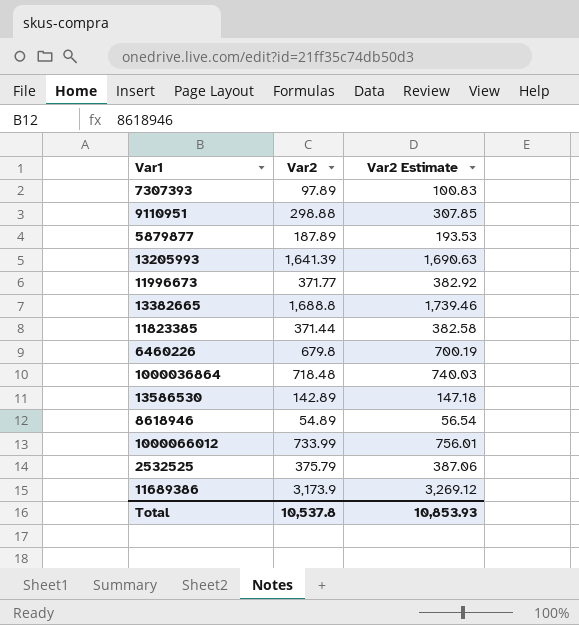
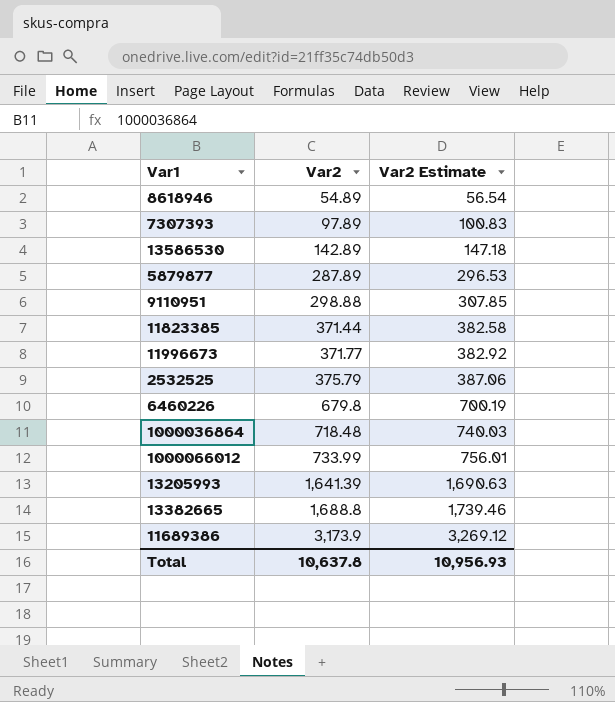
row order: none -> Var2 ascending
5879877 | Var2: 187.89 -> 287.89
5879877 | Var2 Estimate: 193.53 -> 296.53
Total | Var2: 10,537.8 -> 10,637.8
Total | Var2 Estimate: 10,853.93 -> 10,956.93

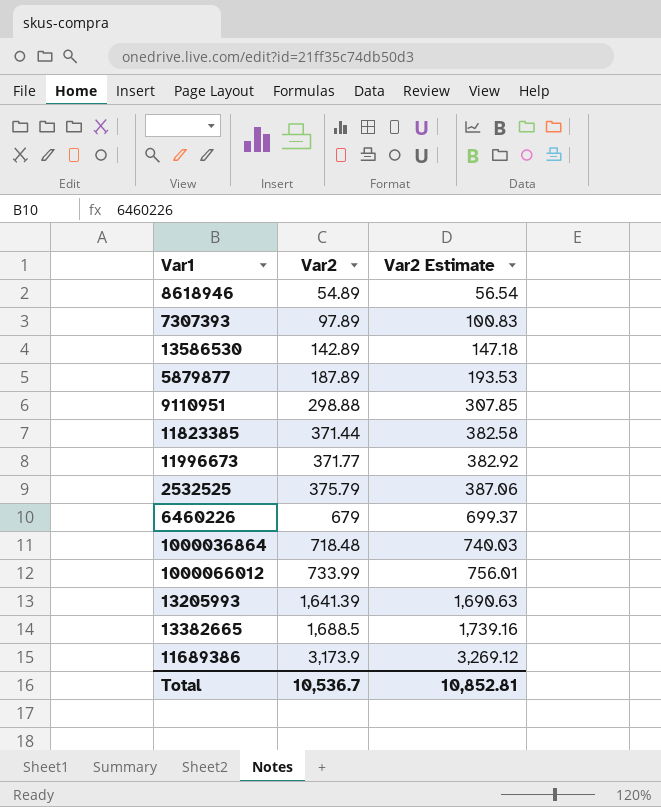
5879877 | Var2: 287.89 -> 187.89
5879877 | Var2 Estimate: 296.53 -> 193.53
6460226 | Var2: 679.8 -> 679
6460226 | Var2 Estimate: 700.19 -> 699.37
13382665 | Var2: 1,688.8 -> 1,688.5
13382665 | Var2 Estimate: 1,739.46 -> 1,739.16
Total | Var2: 10,637.8 -> 10,536.7
Total | Var2 Estimate: 10,956.93 -> 10,852.81

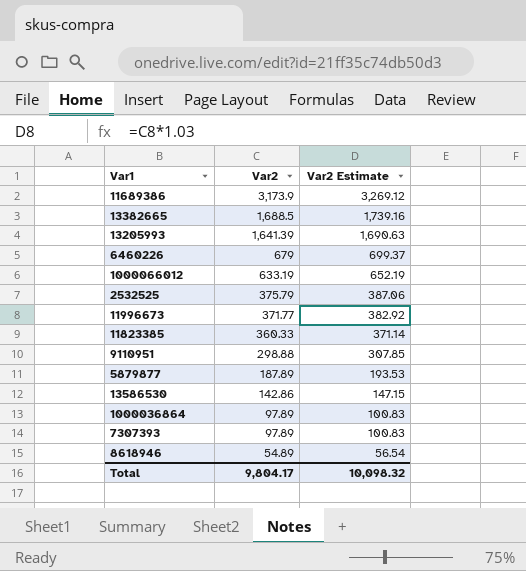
row order: Var2 ascending -> Var2 descending
1000066012 | Var2: 733.99 -> 633.19
1000066012 | Var2 Estimate: 756.01 -> 652.19
11823385 | Var2: 371.44 -> 360.33
11823385 | Var2 Estimate: 382.58 -> 371.14
13586530 | Var2: 142.89 -> 142.86
13586530 | Var2 Estimate: 147.18 -> 147.15
1000036864 | Var2: 718.48 -> 97.89
1000036864 | Var2 Estimate: 740.03 -> 100.83
Total | Var2: 10,536.7 -> 9,804.17
Total | Var2 Estimate: 10,852.81 -> 10,098.32

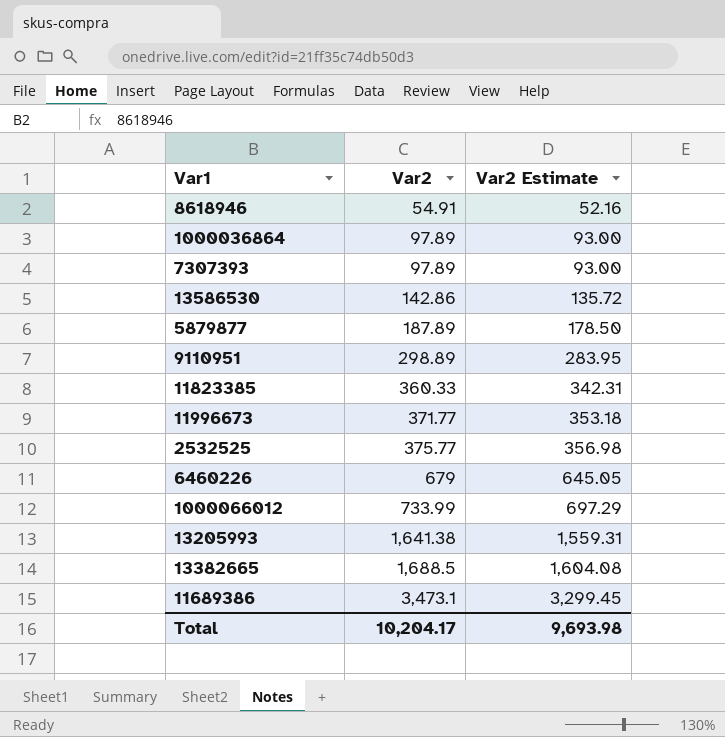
row order: Var2 descending -> Var2 ascending
column Var2 Estimate | formula: [Var2] * 1.03 -> [Var2] * 0.95
8618946 | Var2: 54.89 -> 54.91
9110951 | Var2: 298.88 -> 298.89
2532525 | Var2: 375.79 -> 375.77
1000066012 | Var2: 633.19 -> 733.99
13205993 | Var2: 1,641.39 -> 1,641.38
11689386 | Var2: 3,173.9 -> 3,473.1
Total | Var2: 9,804.17 -> 10,204.17
Total | Var2 Estimate: 10,098.32 -> 9,693.98

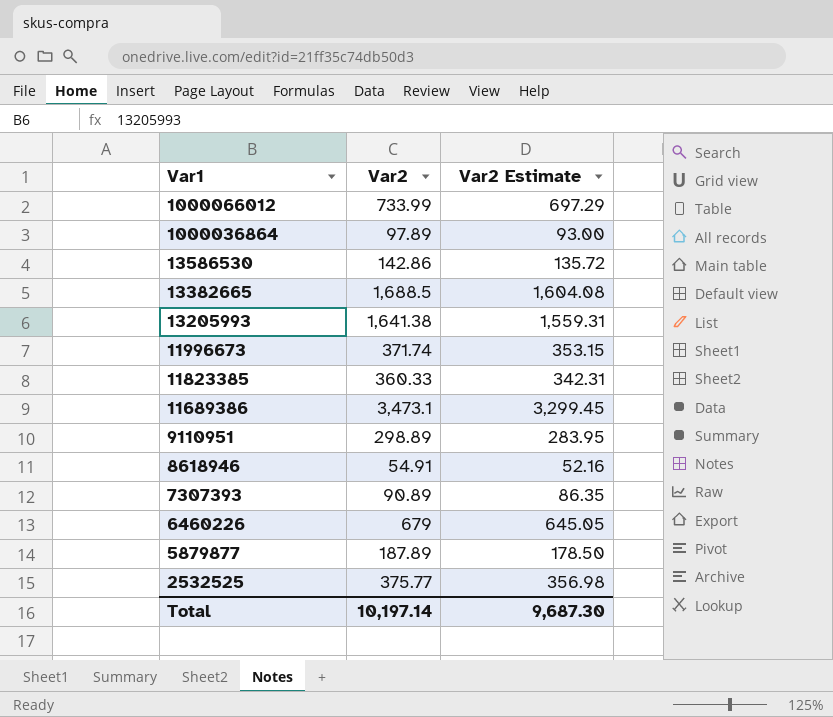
row order: Var2 ascending -> Var1 descending
11996673 | Var2: 371.77 -> 371.74
11996673 | Var2 Estimate: 353.18 -> 353.15
7307393 | Var2: 97.89 -> 90.89
7307393 | Var2 Estimate: 93.00 -> 86.35
Total | Var2: 10,204.17 -> 10,197.14
Total | Var2 Estimate: 9,693.98 -> 9,687.30

